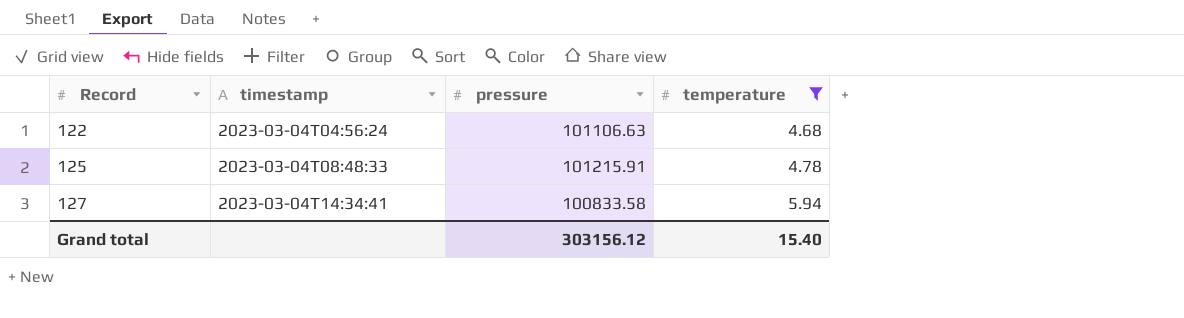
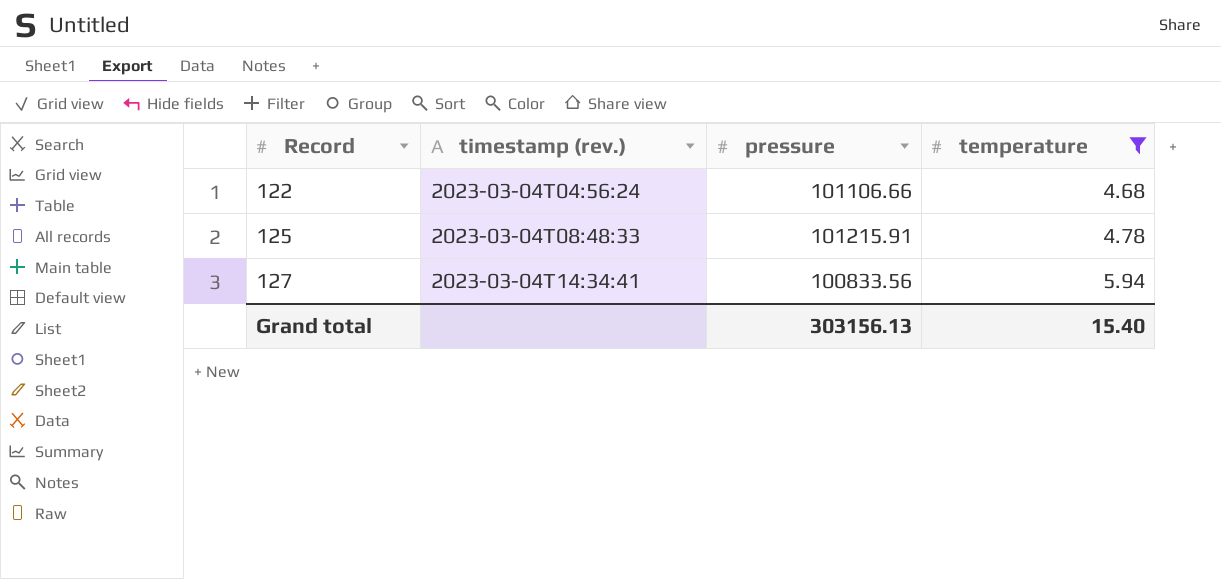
column name: timestamp -> timestamp (rev.)
122 | pressure: 101106.63 -> 101106.66
127 | pressure: 100833.58 -> 100833.56
Grand total | pressure: 303156.12 -> 303156.13

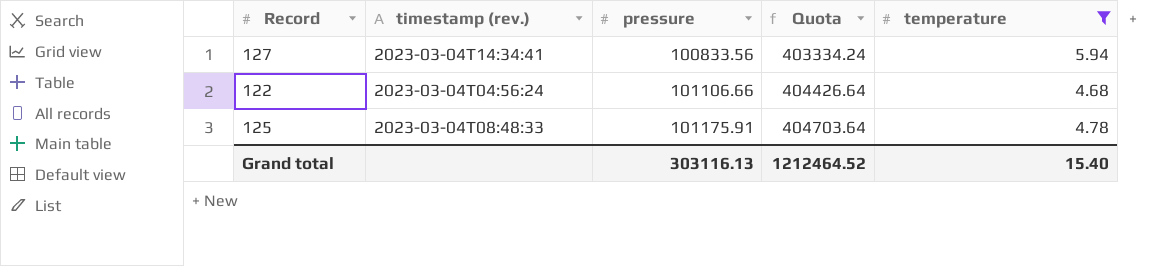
row order: Record ascending -> pressure ascending
column Quota | formula: none -> [pressure] * 4
125 | pressure: 101215.91 -> 101175.91
Grand total | pressure: 303156.13 -> 303116.13

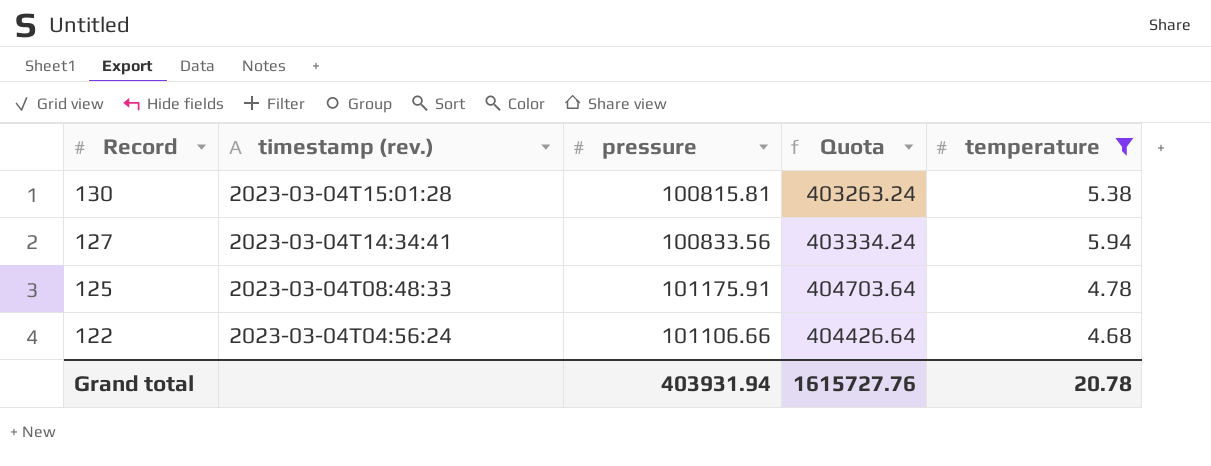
row order: pressure ascending -> Record descending
row 130: none -> 2023-03-04T15:01:28 | 100815.81 | 403263.24 | 5.38
Grand total | pressure: 303116.13 -> 403931.94
Grand total | Quota: 1212464.52 -> 1615727.76
Grand total | temperature: 15.40 -> 20.78

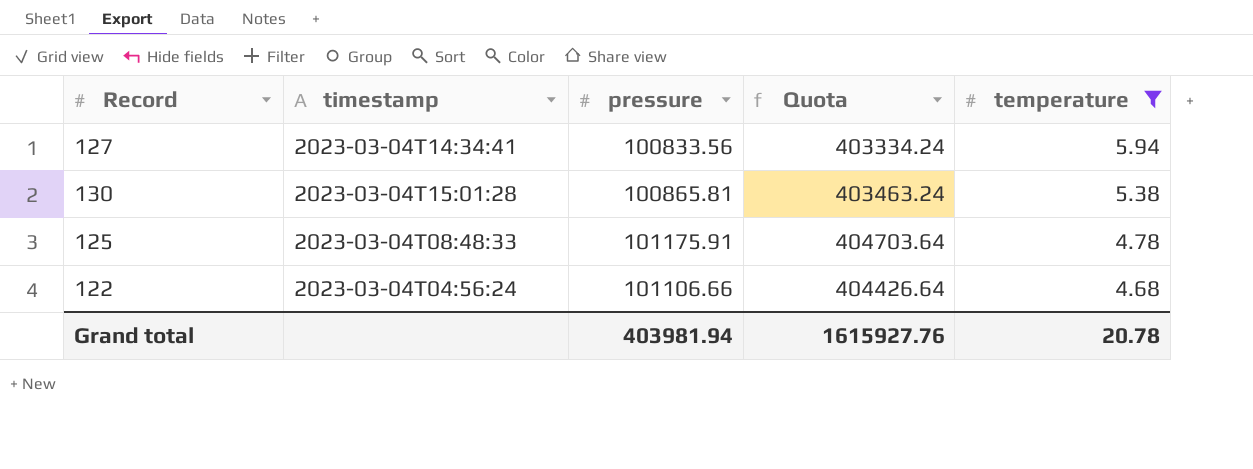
row order: Record descending -> temperature descending
column name: timestamp (rev.) -> timestamp
130 | pressure: 100815.81 -> 100865.81
130 | Quota: 403263.24 -> 403463.24
Grand total | pressure: 403931.94 -> 403981.94
Grand total | Quota: 1615727.76 -> 1615927.76

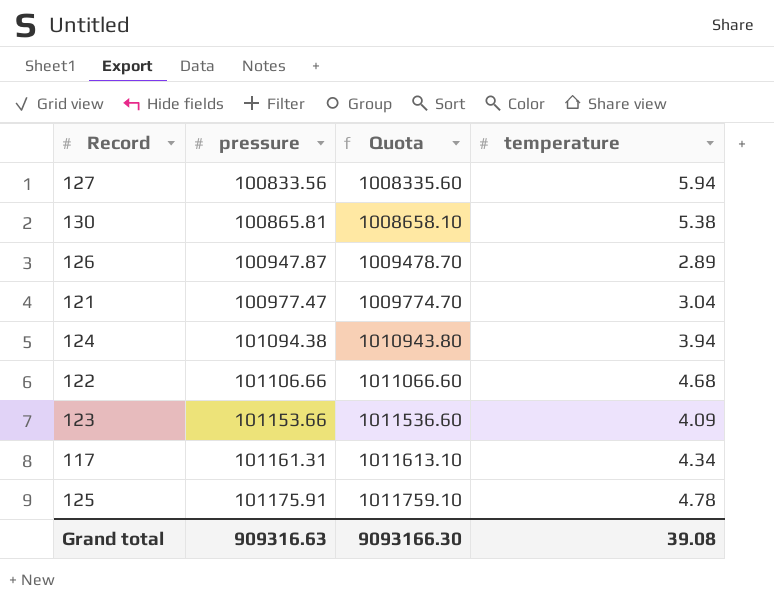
filter: temperature >= 4.68 -> none
row order: temperature descending -> pressure ascending
column timestamp | position: 2 -> none
column Quota | formula: [pressure] * 4 -> [pressure] * 10
Grand total | pressure: 403981.94 -> 909316.63
Grand total | Quota: 1615927.76 -> 9093166.30
Grand total | temperature: 20.78 -> 39.08

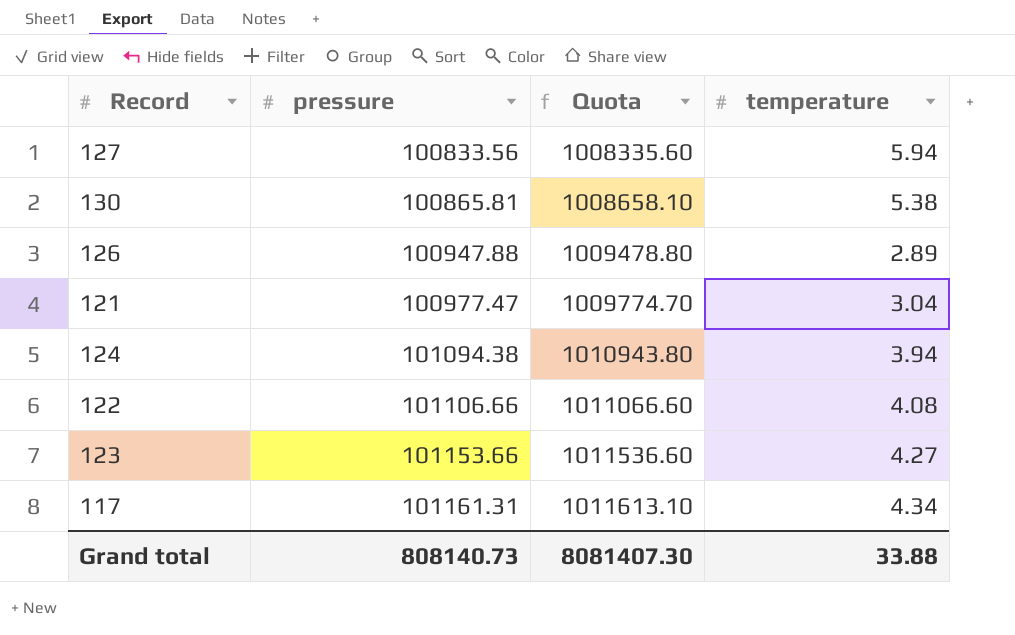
row 125: 101175.91 | 1011759.10 | 4.78 -> none
126 | pressure: 100947.87 -> 100947.88
126 | Quota: 1009478.70 -> 1009478.80
122 | temperature: 4.68 -> 4.08
123 | temperature: 4.09 -> 4.27
Grand total | pressure: 909316.63 -> 808140.73
Grand total | Quota: 9093166.30 -> 8081407.30
Grand total | temperature: 39.08 -> 33.88

